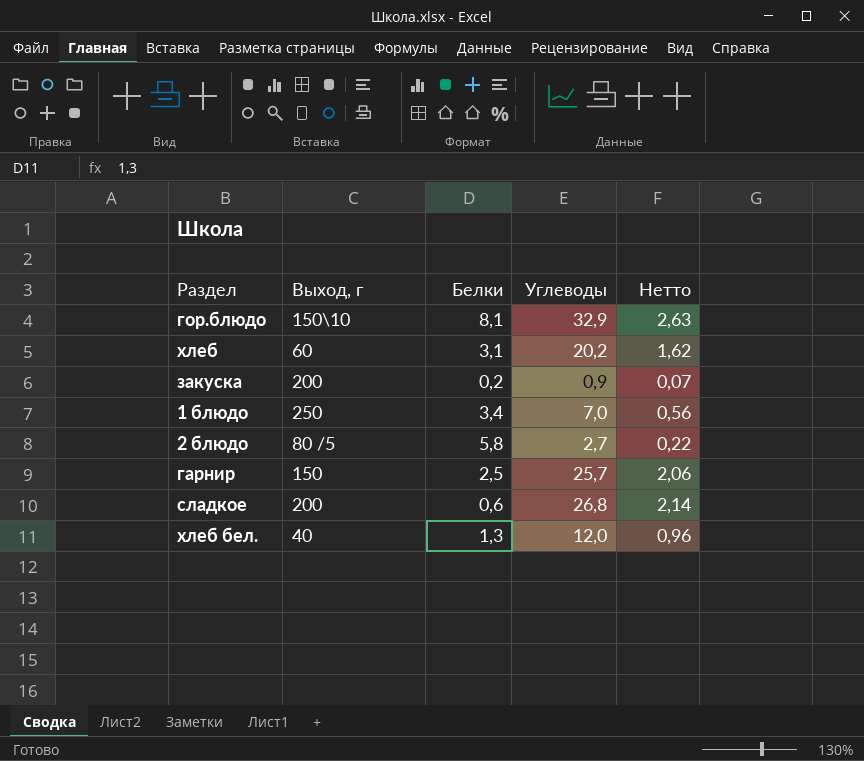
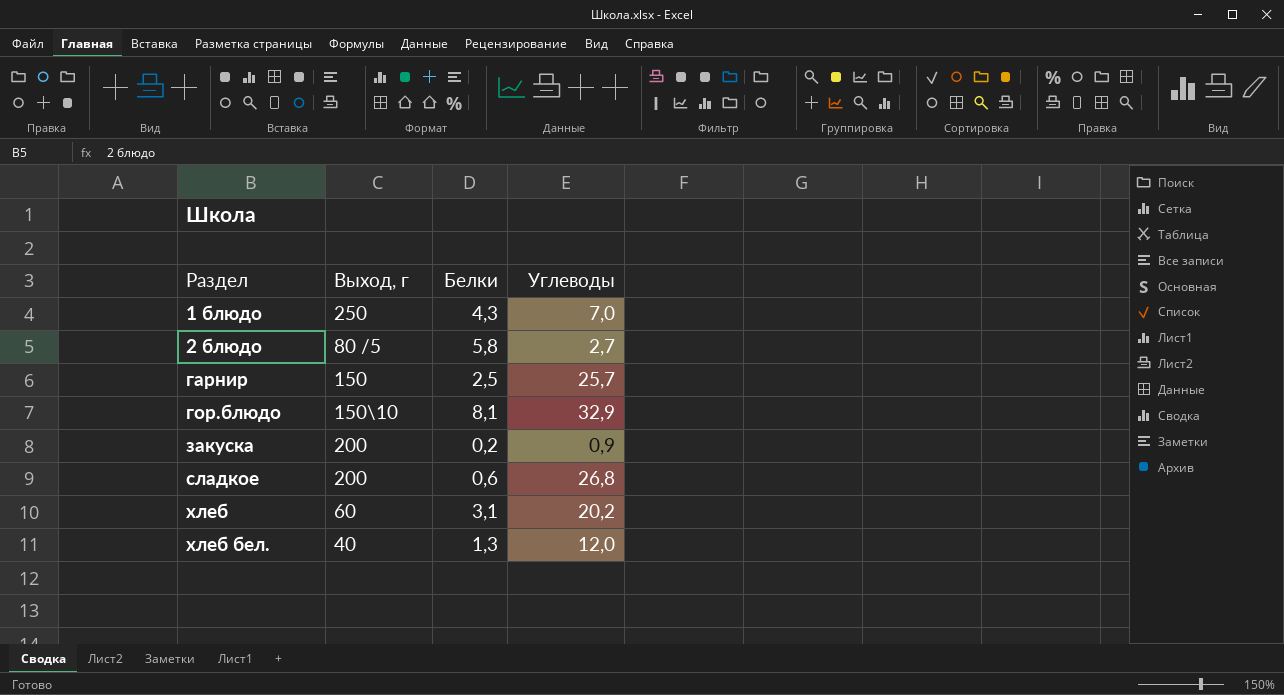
row order: none -> Раздел ascending
column Нетто | formula: [Углеводы] * 0,08 -> none
1 блюдо | Белки: 3,4 -> 4,3

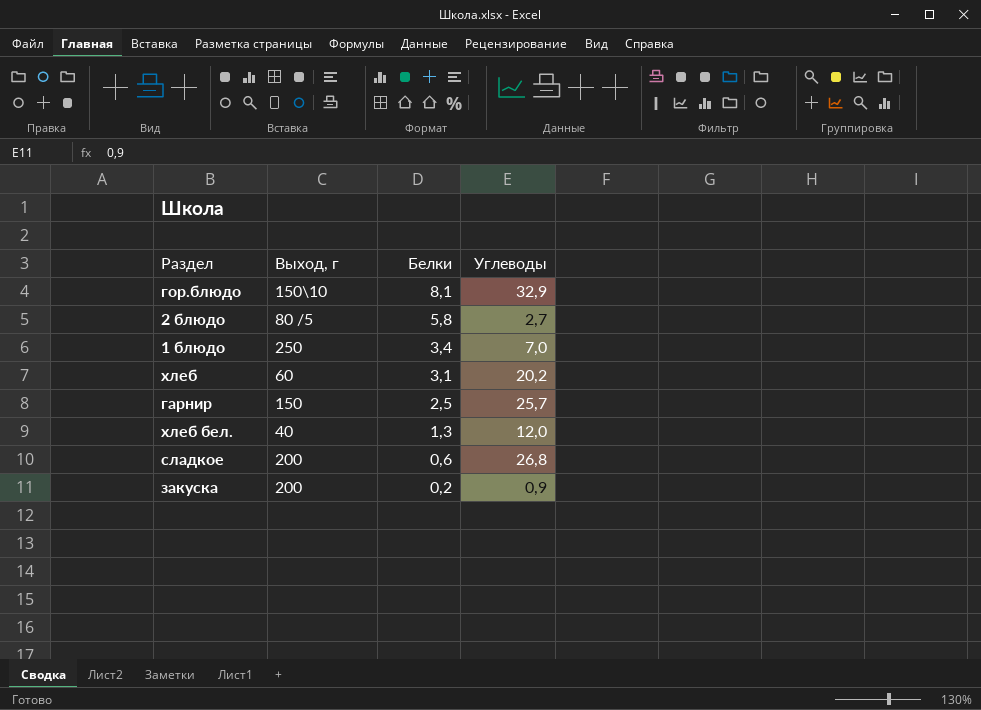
row order: Раздел ascending -> Белки descending
1 блюдо | Белки: 4,3 -> 3,4

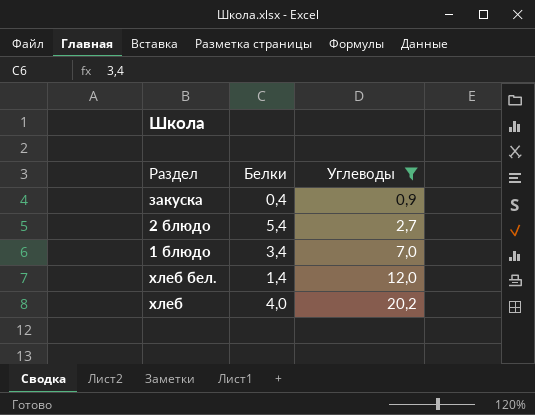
filter: none -> Углеводы <= 20,2
row order: Белки descending -> Углеводы ascending
column Выход, г | position: 2 -> none
закуска | Белки: 0,2 -> 0,4
2 блюдо | Белки: 5,8 -> 5,4
хлеб бел. | Белки: 1,3 -> 1,4
хлеб | Белки: 3,1 -> 4,0

